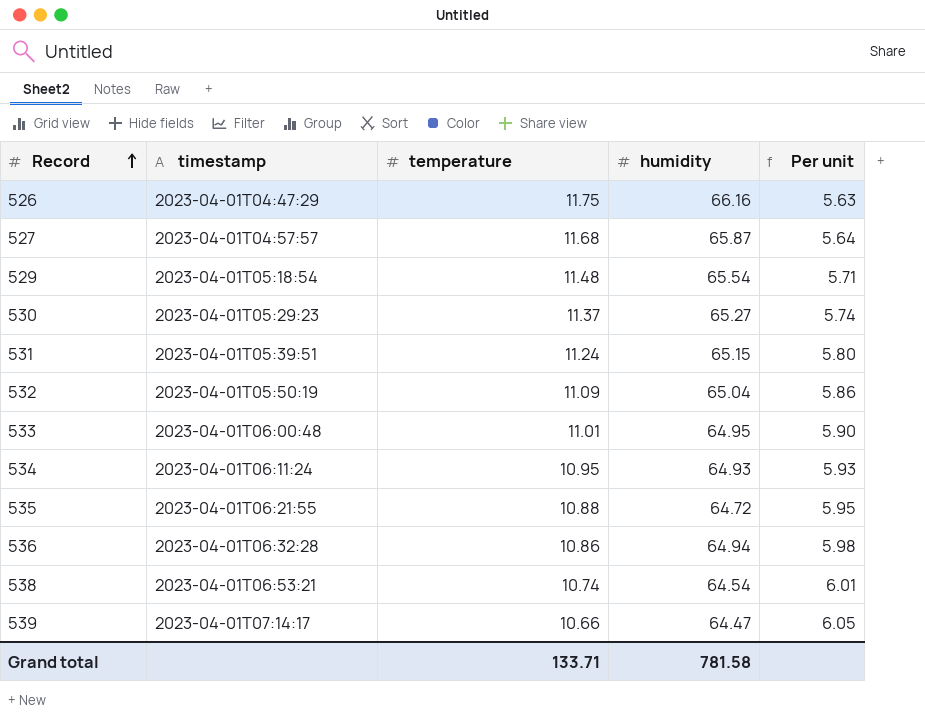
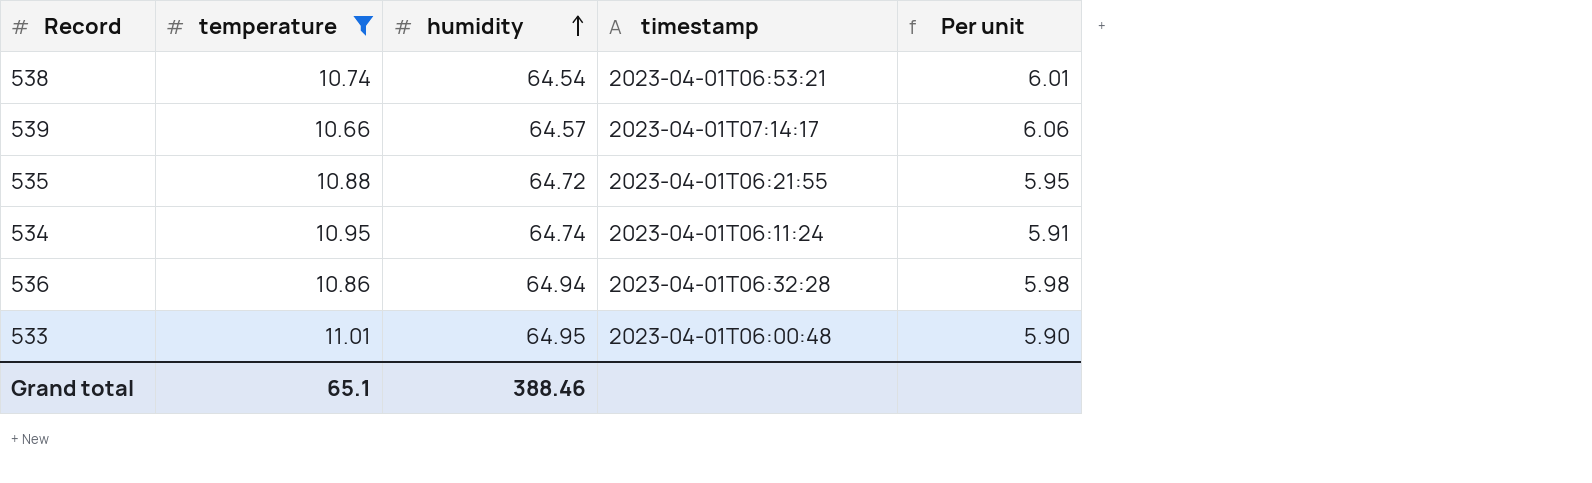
filter: none -> temperature <= 11.01
row order: Record ascending -> humidity ascending
column timestamp | position: 2 -> 4
539 | humidity: 64.47 -> 64.57
539 | Per unit: 6.05 -> 6.06
534 | humidity: 64.93 -> 64.74
534 | Per unit: 5.93 -> 5.91
Grand total | temperature: 133.71 -> 65.1
Grand total | humidity: 781.58 -> 388.46

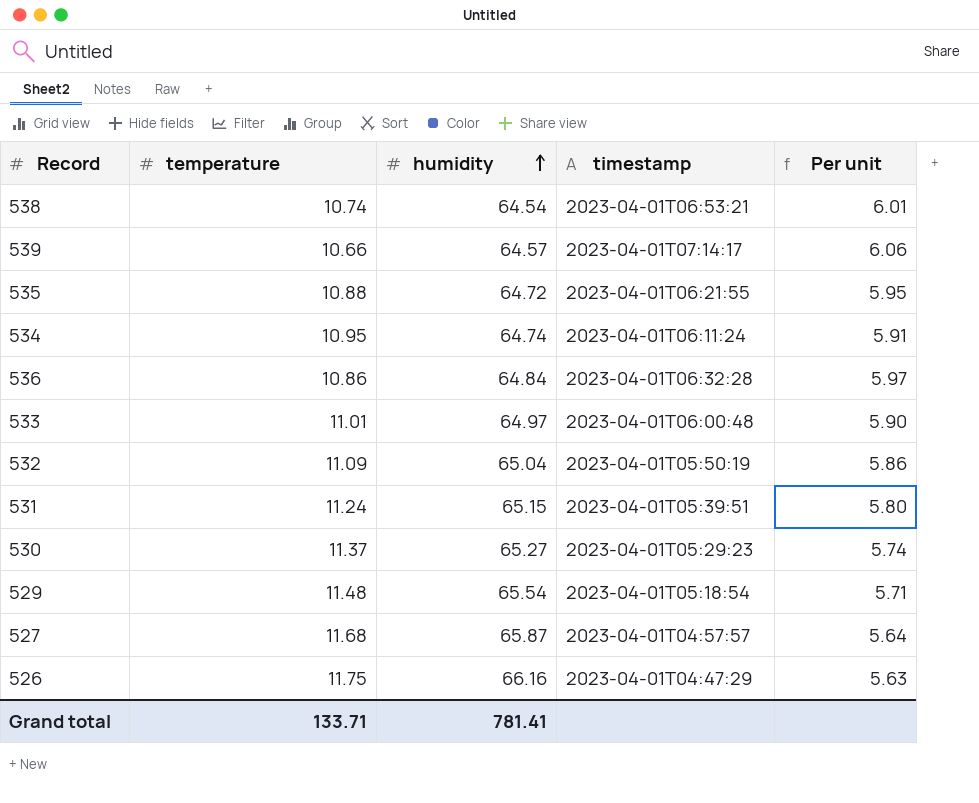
filter: temperature <= 11.01 -> none
536 | humidity: 64.94 -> 64.84
536 | Per unit: 5.98 -> 5.97
533 | humidity: 64.95 -> 64.97
Grand total | temperature: 65.1 -> 133.71
Grand total | humidity: 388.46 -> 781.41

